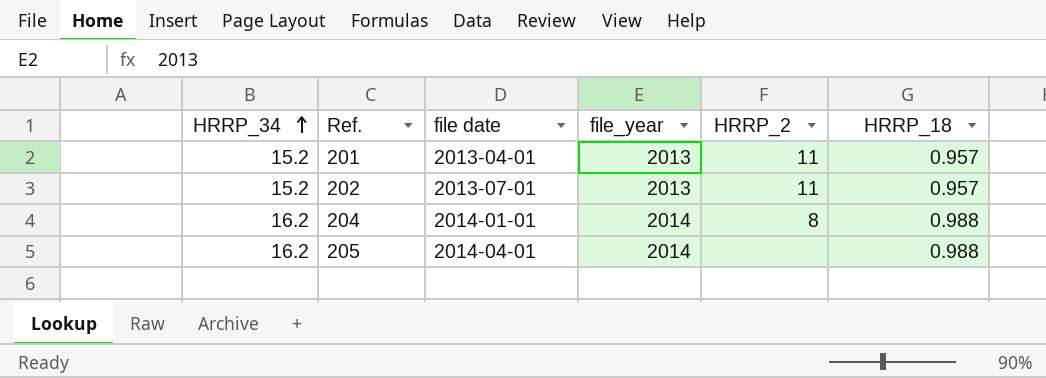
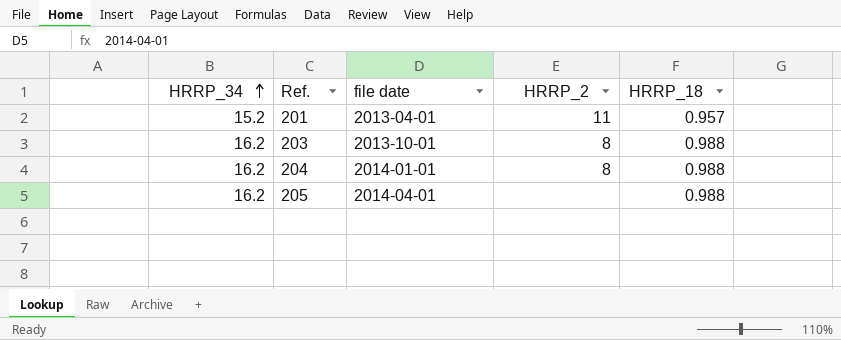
column file_year | position: 4 -> none
row 202: 15.2 | 2013-07-01 | 2013 | 11 | 0.957 -> none
row 203: none -> 16.2 | 2013-10-01 | 8 | 0.988

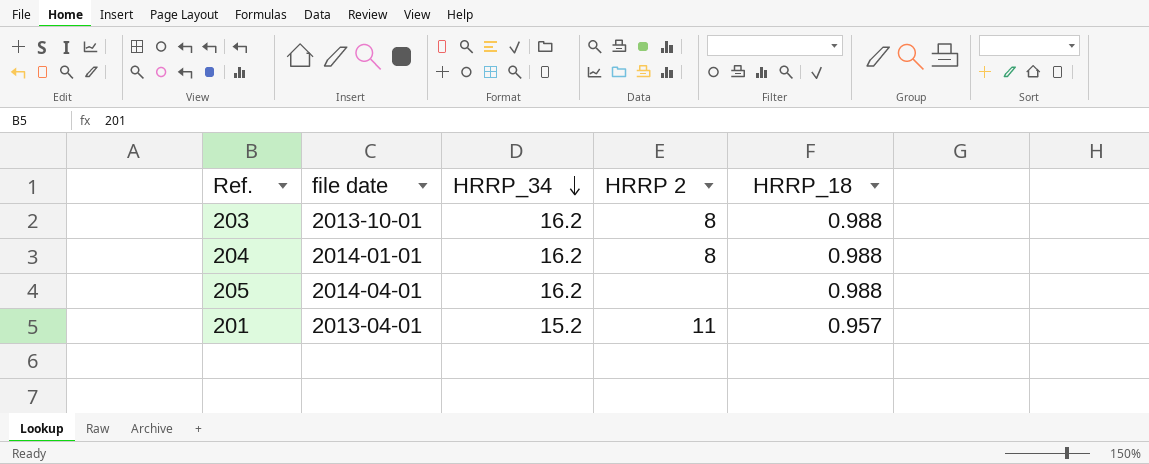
row order: HRRP_34 ascending -> HRRP_34 descending
column HRRP_34 | position: 1 -> 3
column name: HRRP_2 -> HRRP 2

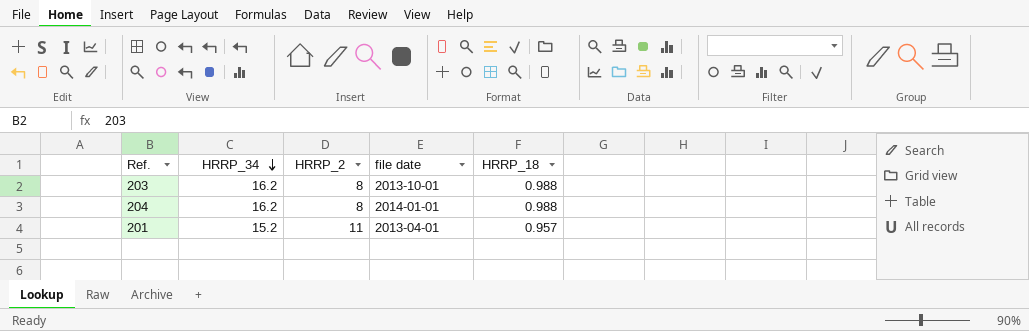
column name: HRRP 2 -> HRRP_2
column file date | position: 2 -> 4
row 205: 2014-04-01 | 16.2 | none | 0.988 -> none

